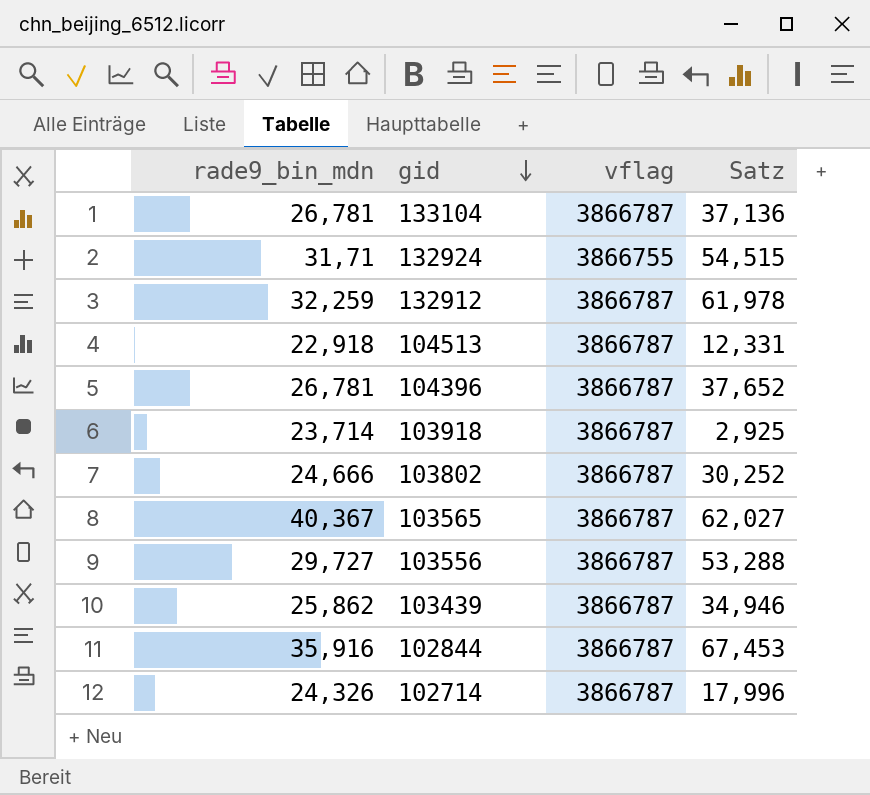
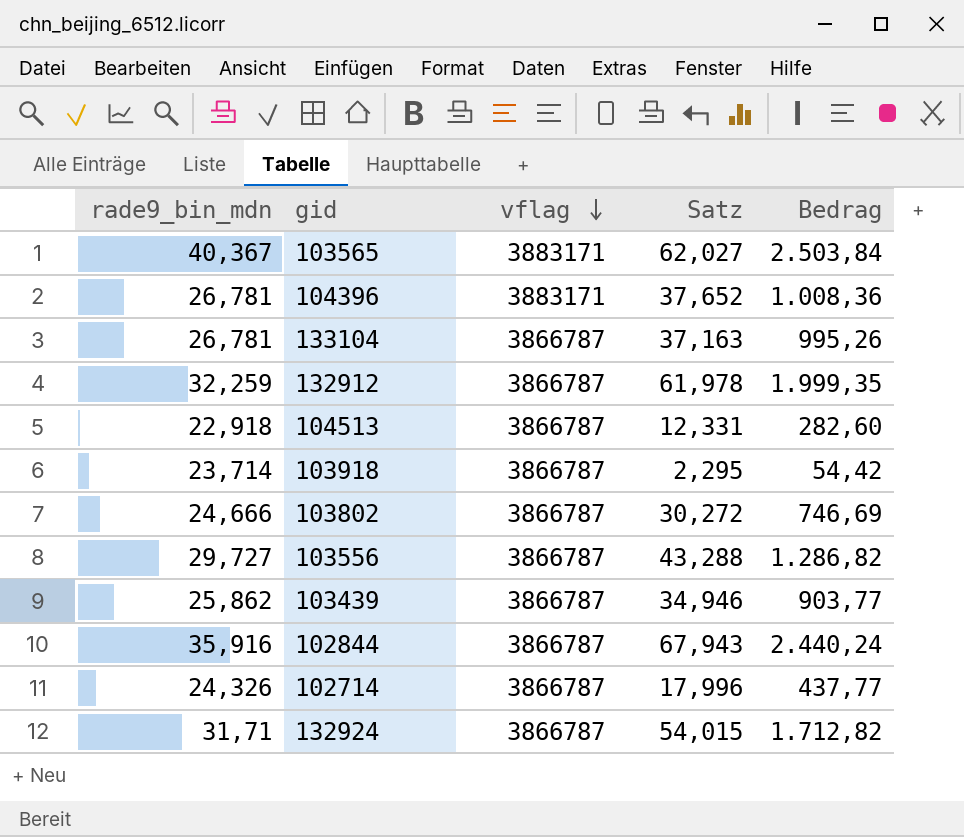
row order: gid descending -> vflag descending
column Bedrag | formula: none -> [rade9_bin_mdn] * [Satz]
103565 | vflag: 3866787 -> 3883171
104396 | vflag: 3866787 -> 3883171
133104 | Satz: 37,136 -> 37,163
103918 | Satz: 2,925 -> 2,295
103802 | Satz: 30,252 -> 30,272
103556 | Satz: 53,288 -> 43,288
102844 | Satz: 67,453 -> 67,943
132924 | vflag: 3866755 -> 3866787
132924 | Satz: 54,515 -> 54,015

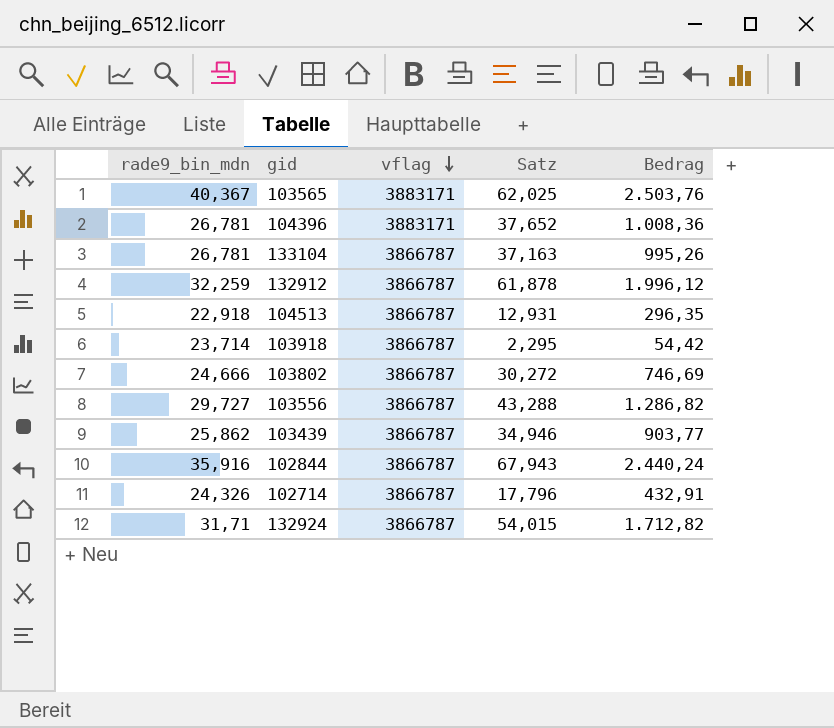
103565 | Satz: 62,027 -> 62,025
103565 | Bedrag: 2.503,84 -> 2.503,76
132912 | Satz: 61,978 -> 61,878
132912 | Bedrag: 1.999,35 -> 1.996,12
104513 | Satz: 12,331 -> 12,931
104513 | Bedrag: 282,60 -> 296,35
102714 | Satz: 17,996 -> 17,796
102714 | Bedrag: 437,77 -> 432,91

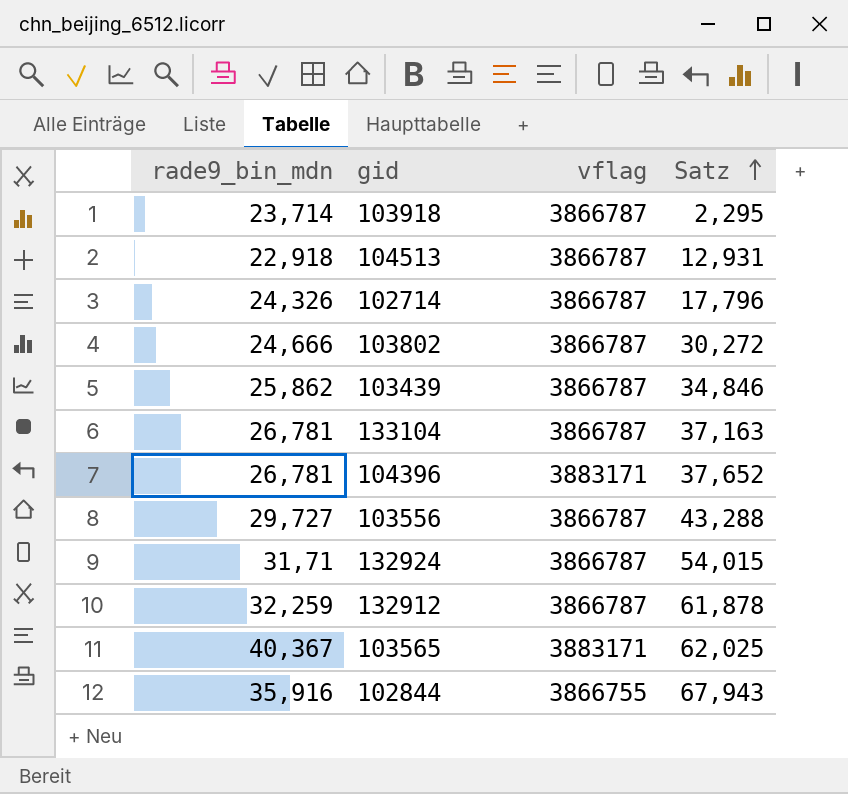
row order: vflag descending -> Satz ascending
column Bedrag | formula: [rade9_bin_mdn] * [Satz] -> none
103439 | Satz: 34,946 -> 34,846
102844 | vflag: 3866787 -> 3866755

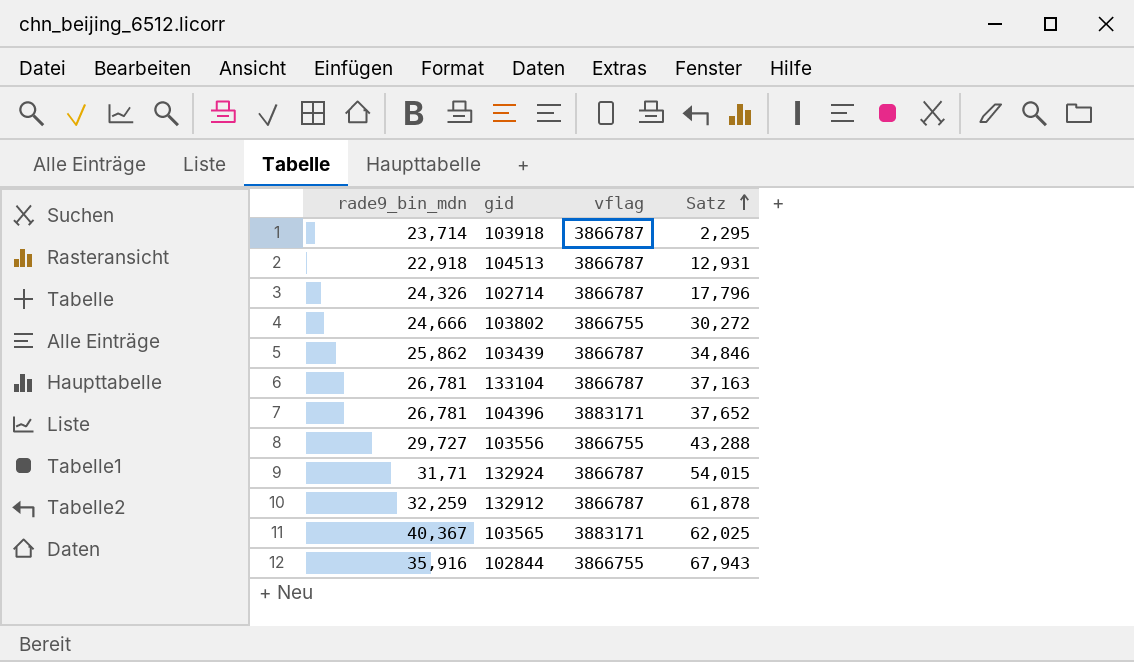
103802 | vflag: 3866787 -> 3866755
103556 | vflag: 3866787 -> 3866755

